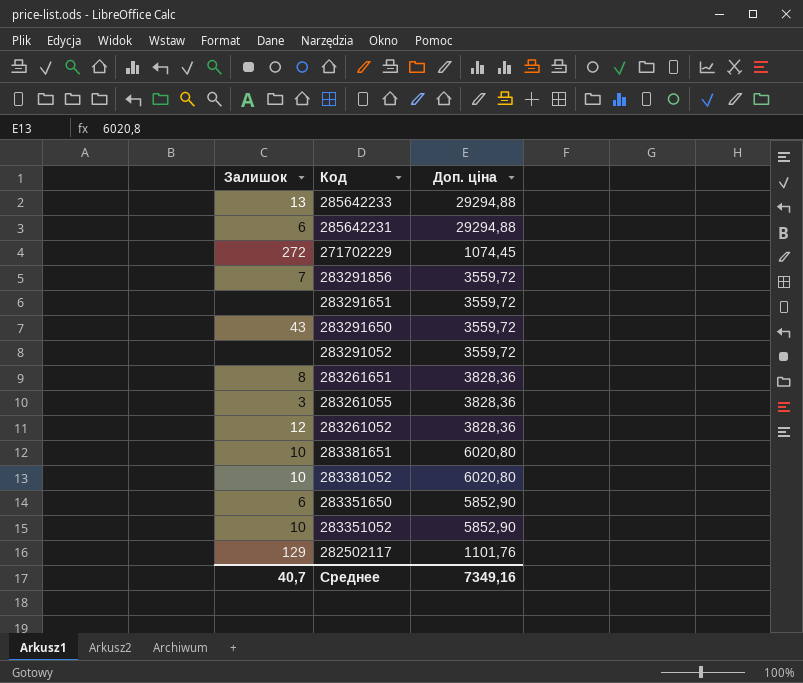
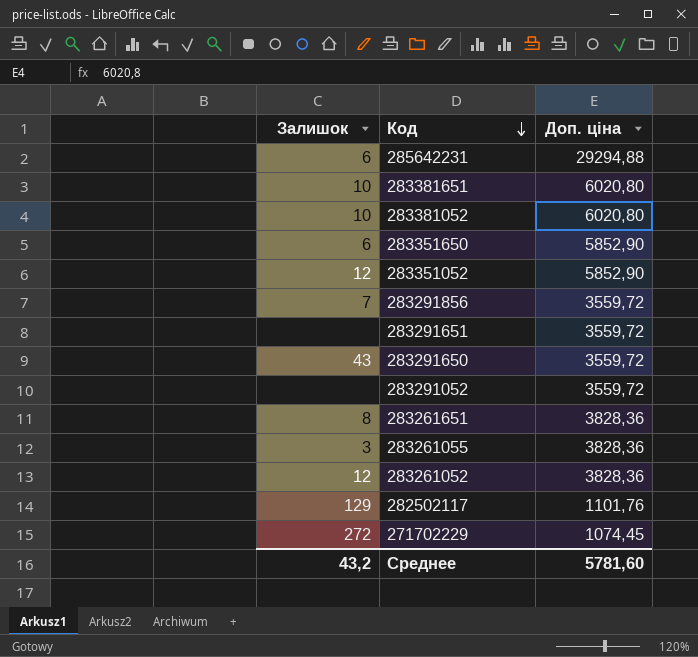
row order: none -> Код descending
row 285642233: 13 | 29294,88 -> none
283351052 | Залишок: 10 -> 12
Среднее | Залишок: 40,7 -> 43,2
Среднее | Доп. ціна: 7349,16 -> 5781,60

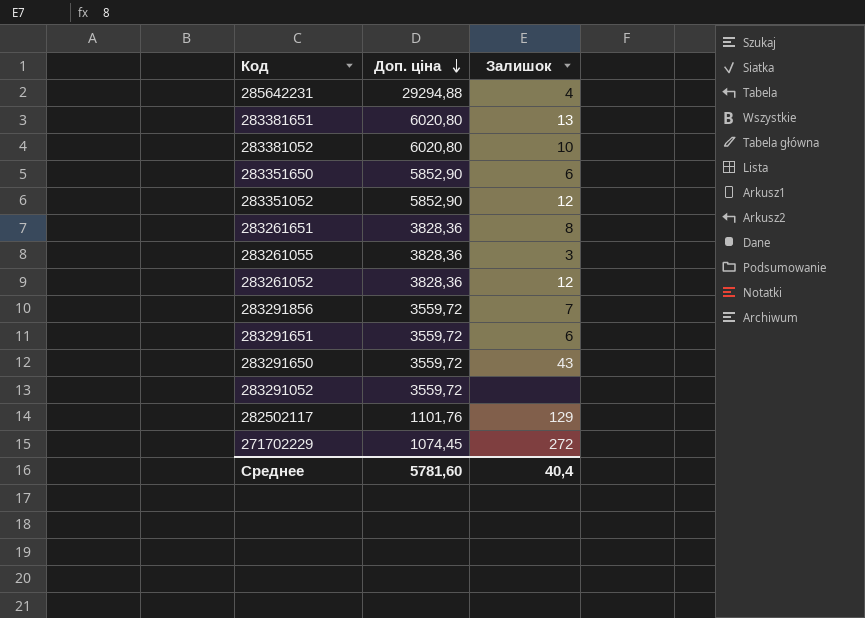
row order: Код descending -> Доп. ціна descending
column Залишок | position: 1 -> 3
285642231 | Залишок: 6 -> 4
283381651 | Залишок: 10 -> 13
283291651 | Залишок: none -> 6
Среднее | Залишок: 43,2 -> 40,4

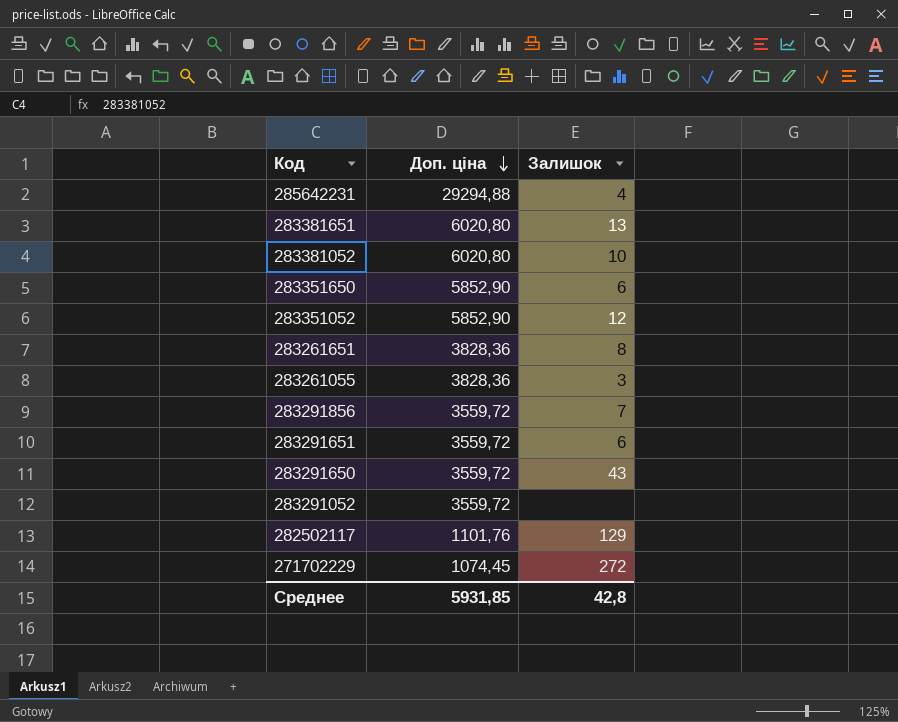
row 283261052: 3828,36 | 12 -> none
Среднее | Доп. ціна: 5781,60 -> 5931,85
Среднее | Залишок: 40,4 -> 42,8

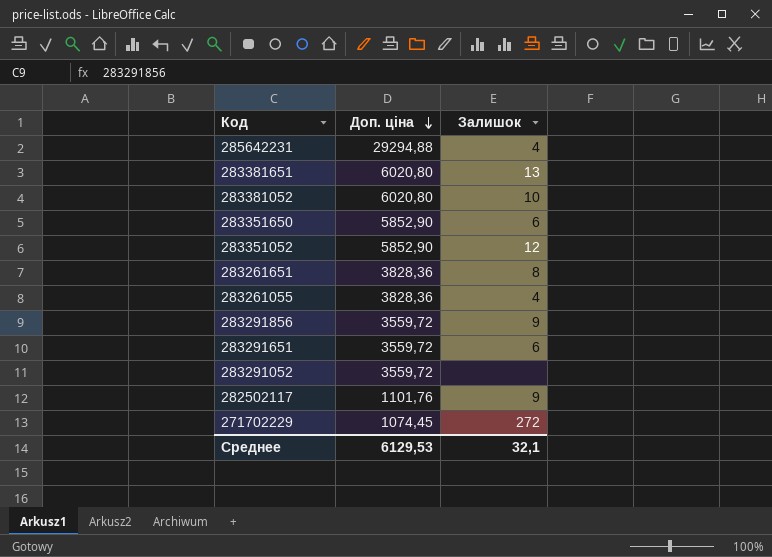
row 283291650: 3559,72 | 43 -> none
283261055 | Залишок: 3 -> 4
283291856 | Залишок: 7 -> 9
282502117 | Залишок: 129 -> 9
Среднее | Доп. ціна: 5931,85 -> 6129,53
Среднее | Залишок: 42,8 -> 32,1

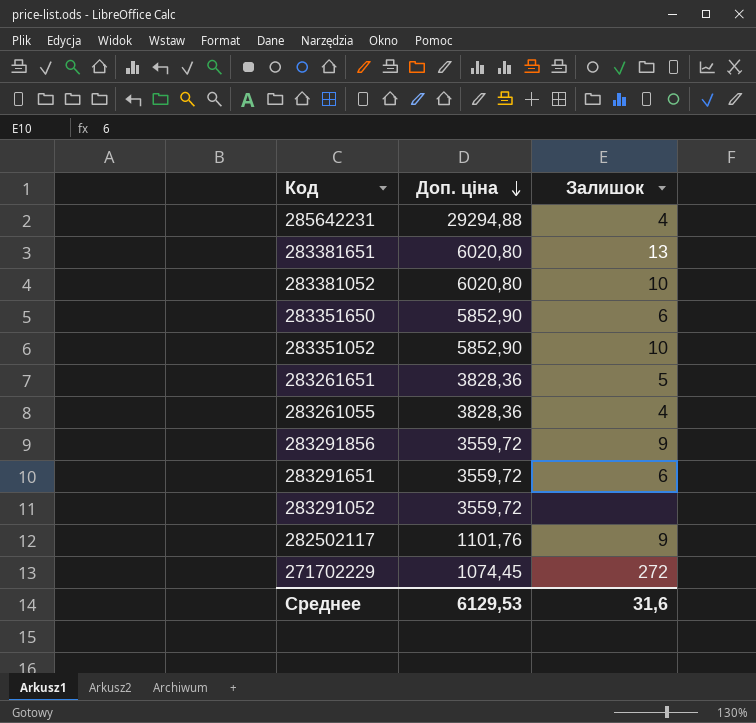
283351052 | Залишок: 12 -> 10
283261651 | Залишок: 8 -> 5
Среднее | Залишок: 32,1 -> 31,6

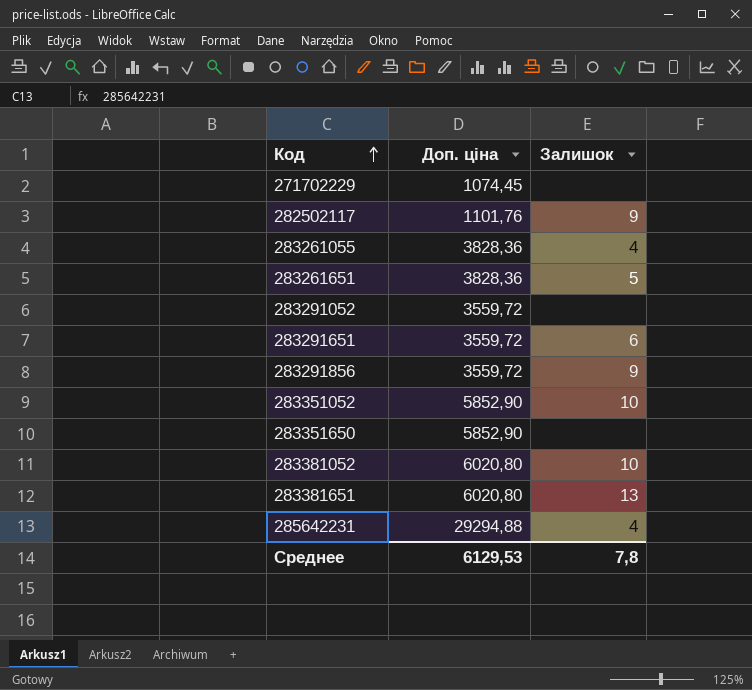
row order: Доп. ціна descending -> Код ascending
271702229 | Залишок: 272 -> none
283351650 | Залишок: 6 -> none
Среднее | Залишок: 31,6 -> 7,8

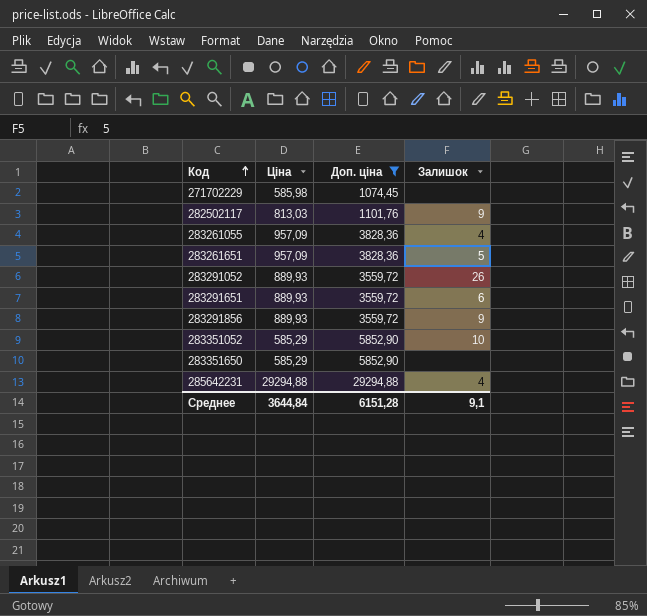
filter: none -> Доп. ціна != 6020,80
column Ціна | position: none -> 2
283291052 | Залишок: none -> 26
Среднее | Доп. ціна: 6129,53 -> 6151,28
Среднее | Залишок: 7,8 -> 9,1

